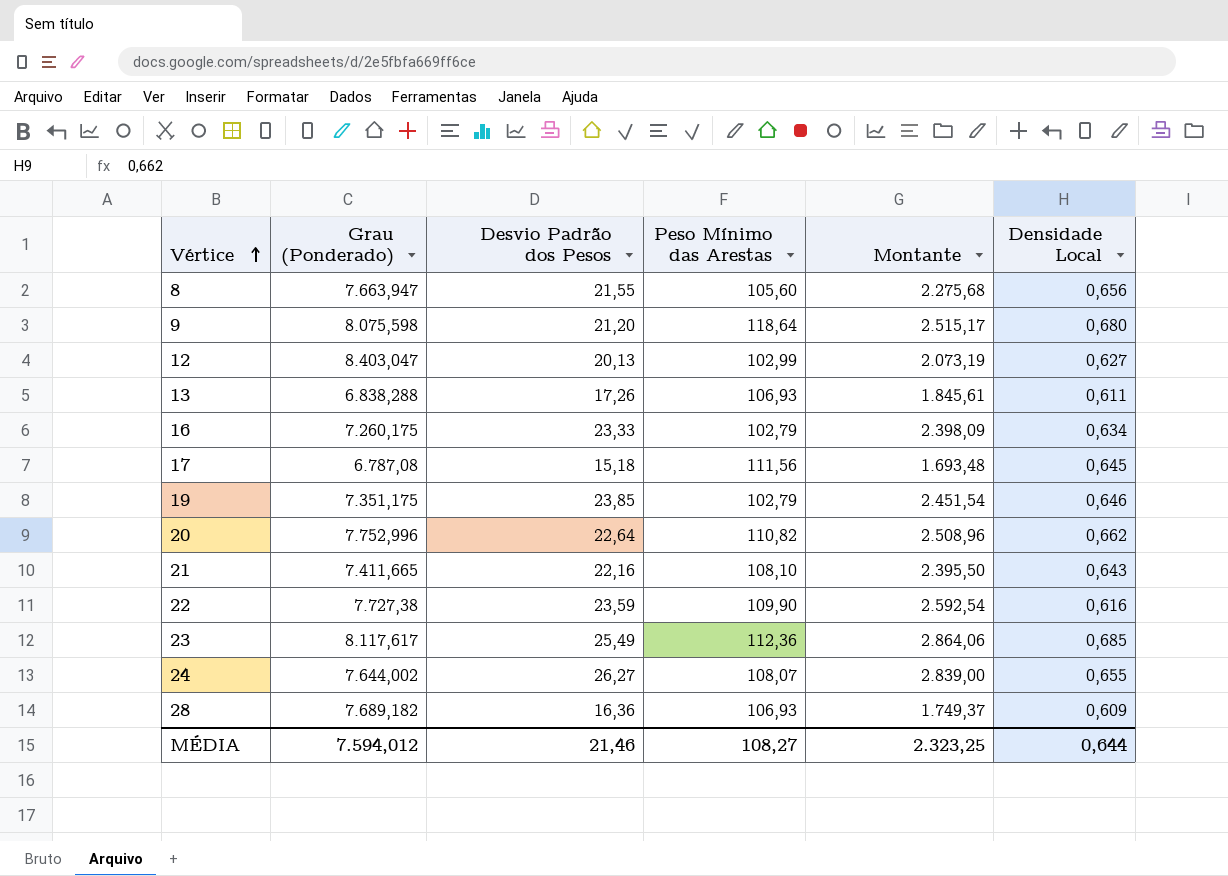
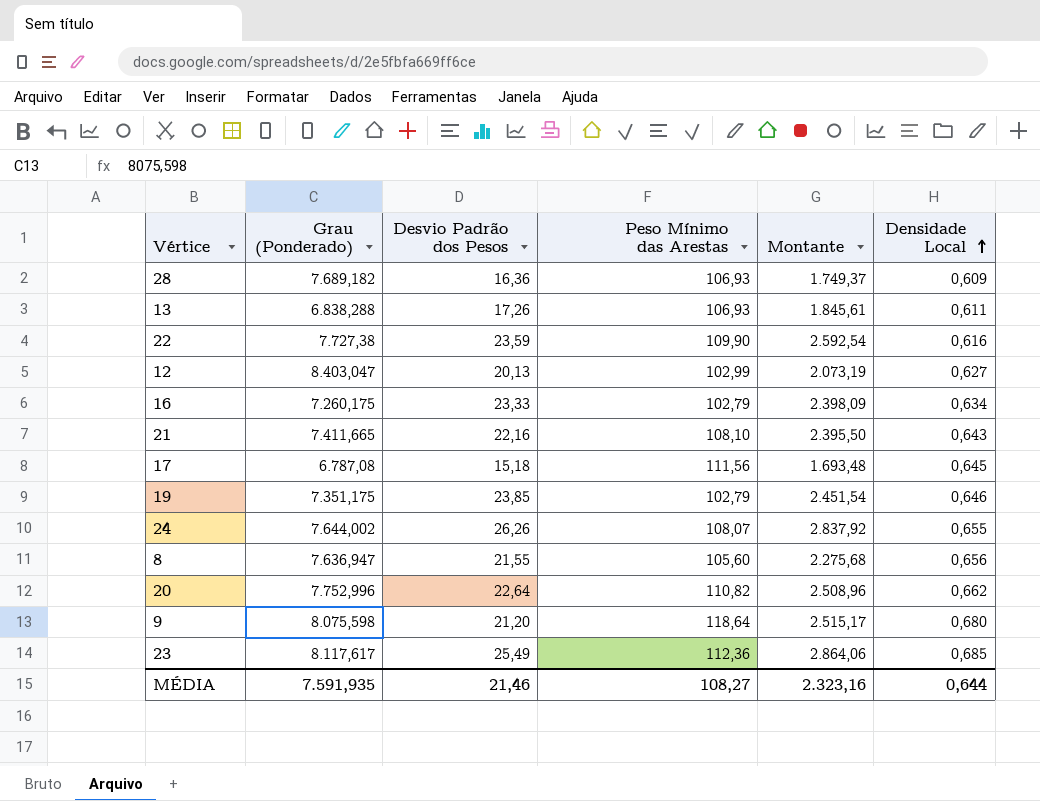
row order: Vértice ascending -> Densidade Local ascending
24 | Desvio Padrão dos Pesos: 26,27 -> 26,26
24 | Montante: 2.839,00 -> 2.837,92
8 | Grau (Ponderado): 7.663,947 -> 7.636,947
MÉDIA | Grau (Ponderado): 7.594,012 -> 7.591,935
MÉDIA | Montante: 2.323,25 -> 2.323,16

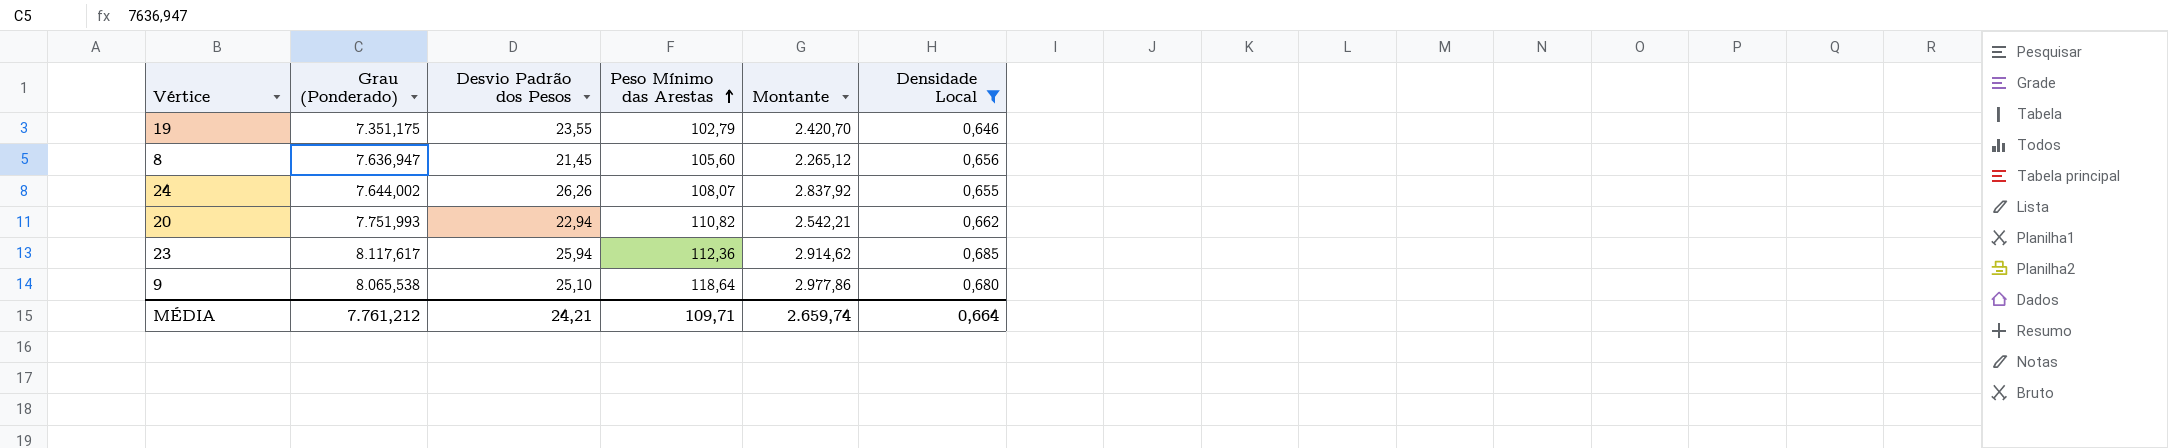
filter: none -> Densidade Local >= 0,646
row order: Densidade Local ascending -> Peso Mínimo das Arestas ascending
19 | Desvio Padrão dos Pesos: 23,85 -> 23,55
19 | Montante: 2.451,54 -> 2.420,70
8 | Desvio Padrão dos Pesos: 21,55 -> 21,45
8 | Montante: 2.275,68 -> 2.265,12
20 | Grau (Ponderado): 7.752,996 -> 7.751,993
20 | Desvio Padrão dos Pesos: 22,64 -> 22,94
20 | Montante: 2.508,96 -> 2.542,21
23 | Desvio Padrão dos Pesos: 25,49 -> 25,94
23 | Montante: 2.864,06 -> 2.914,62
9 | Grau (Ponderado): 8.075,598 -> 8.065,538
9 | Desvio Padrão dos Pesos: 21,20 -> 25,10
9 | Montante: 2.515,17 -> 2.977,86
MÉDIA | Grau (Ponderado): 7.591,935 -> 7.761,212
MÉDIA | Desvio Padrão dos Pesos: 21,46 -> 24,21
MÉDIA | Peso Mínimo das Arestas: 108,27 -> 109,71
MÉDIA | Montante: 2.323,16 -> 2.659,74
MÉDIA | Densidade Local: 0,644 -> 0,664

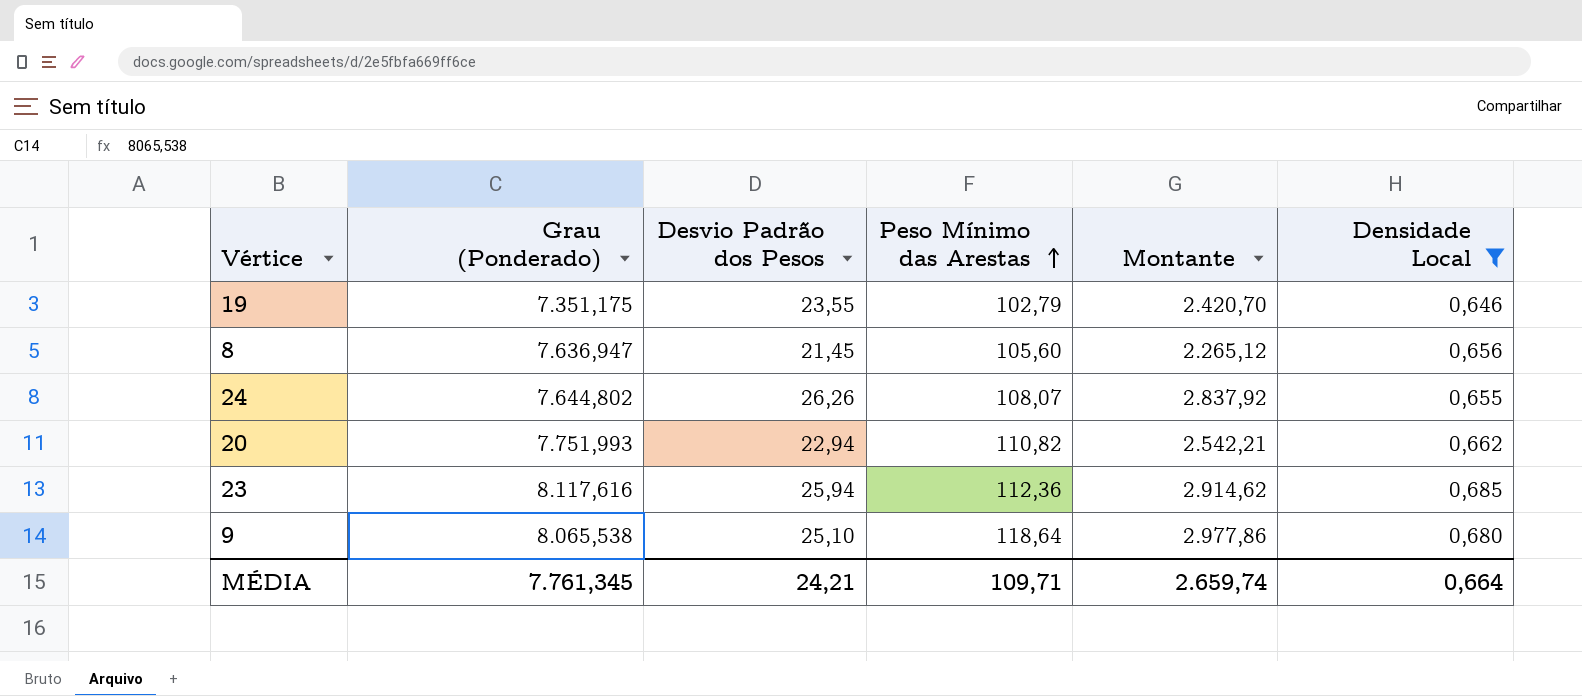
24 | Grau (Ponderado): 7.644,002 -> 7.644,802
23 | Grau (Ponderado): 8.117,617 -> 8.117,616
MÉDIA | Grau (Ponderado): 7.761,212 -> 7.761,345

